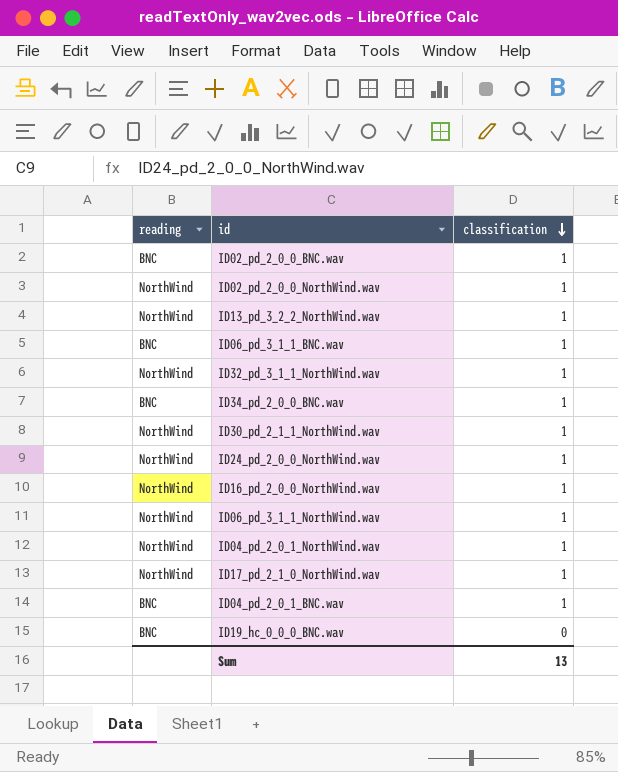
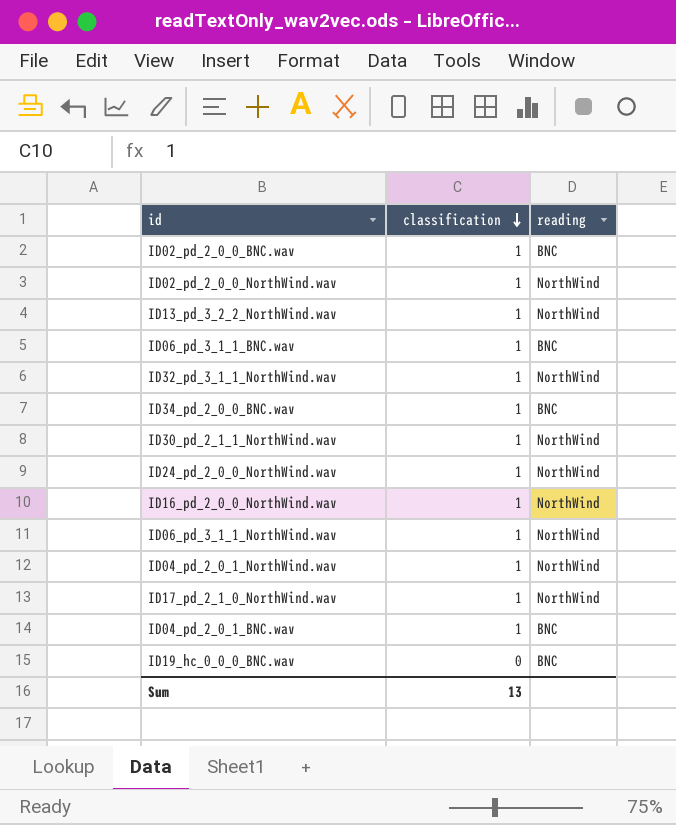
column reading | position: 1 -> 3

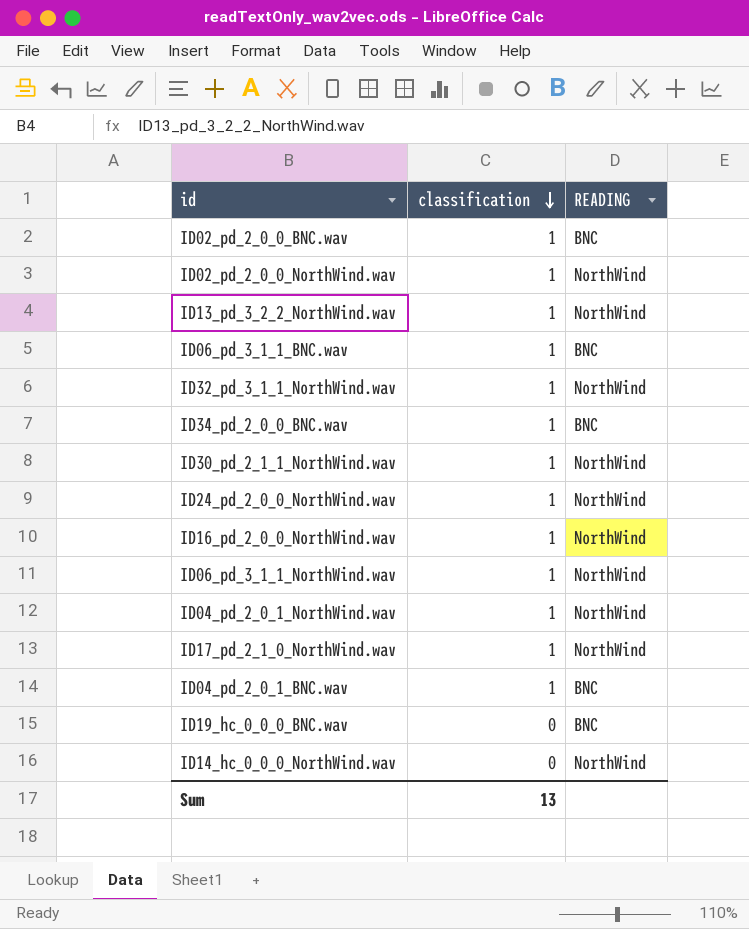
column name: reading -> READING
row ID14_hc_0_0_0_NorthWind.wav: none -> 0 | NorthWind

